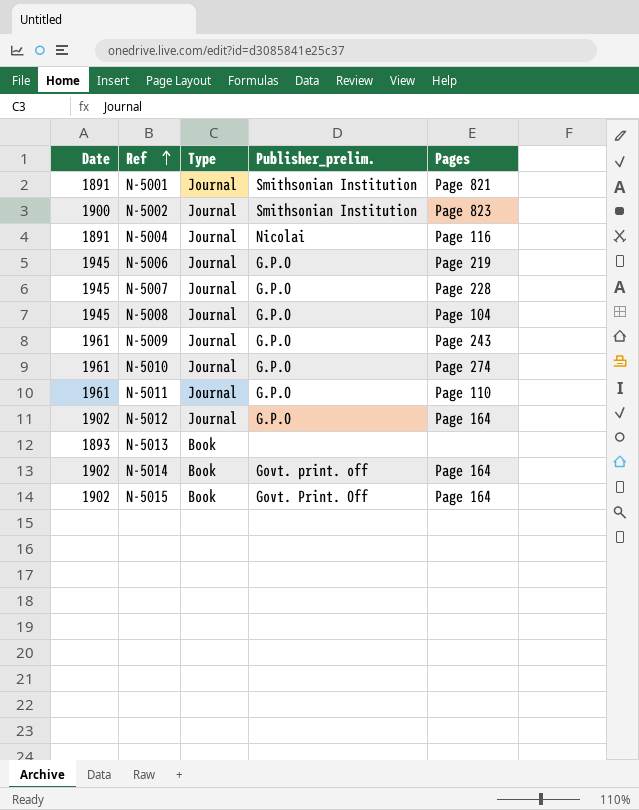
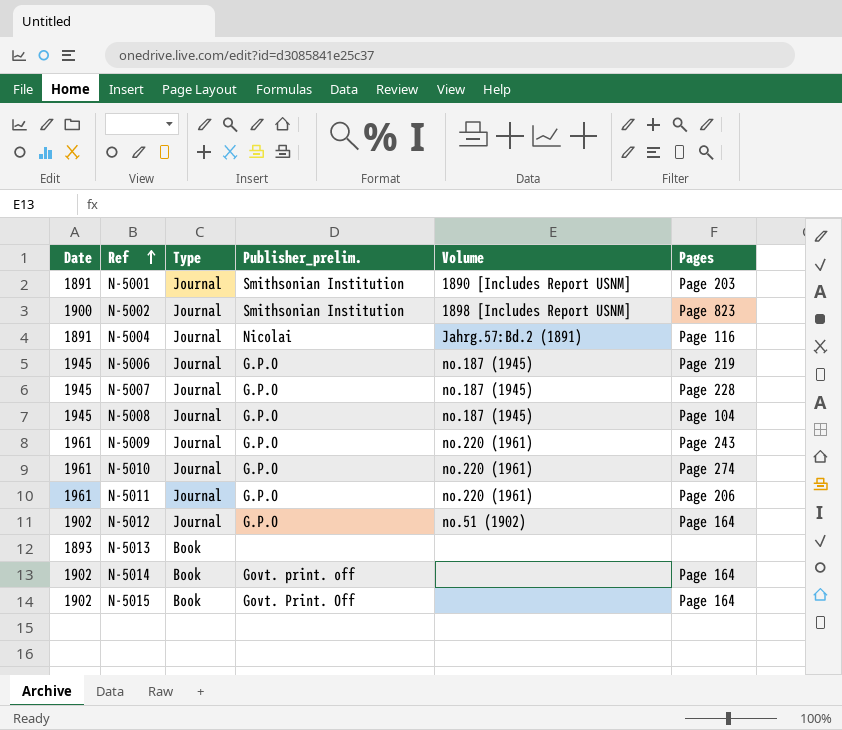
column Volume | position: none -> 5
N-5001 | Pages: Page 821 -> Page 203
N-5011 | Pages: Page 110 -> Page 206

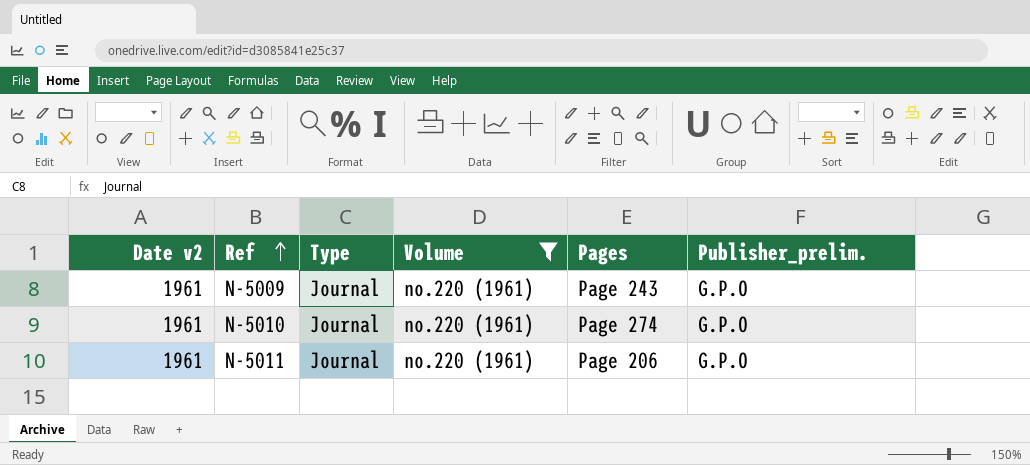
filter: none -> Volume = no.220 (1961)
column name: Date -> Date v2
column Publisher_prelim. | position: 4 -> 6

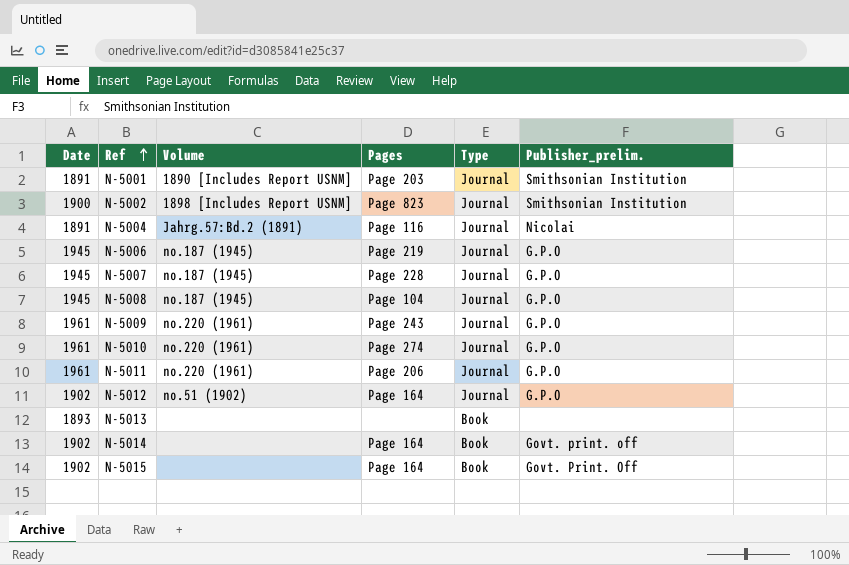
filter: Volume = no.220 (1961) -> none
column name: Date v2 -> Date
column Type | position: 3 -> 5

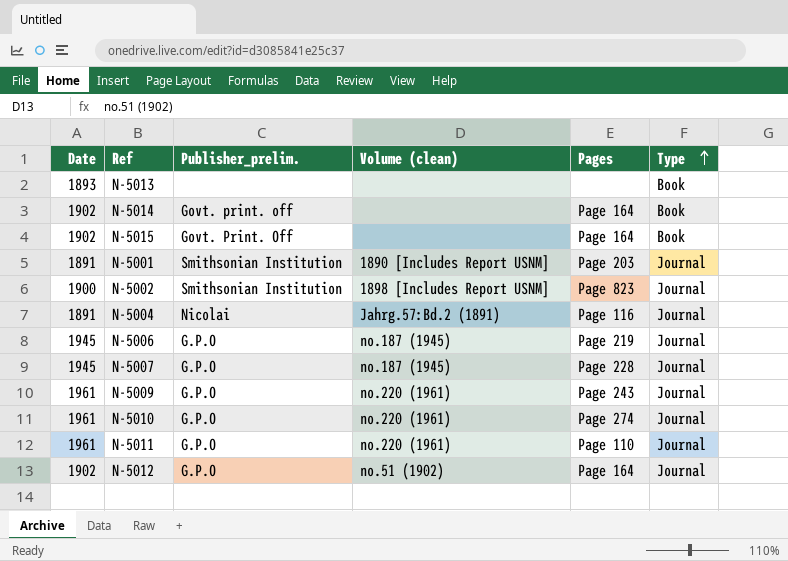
row order: Ref ascending -> Type ascending
column Publisher_prelim. | position: 6 -> 3
column name: Volume -> Volume (clean)
row N-5008: 1945 | no.187 (1945) | Page 104 | Journal | G.P.O -> none
N-5011 | Pages: Page 206 -> Page 110

